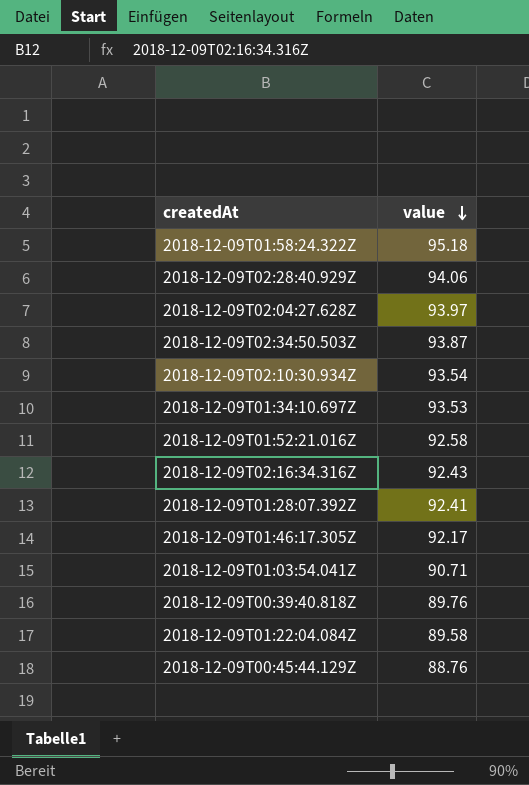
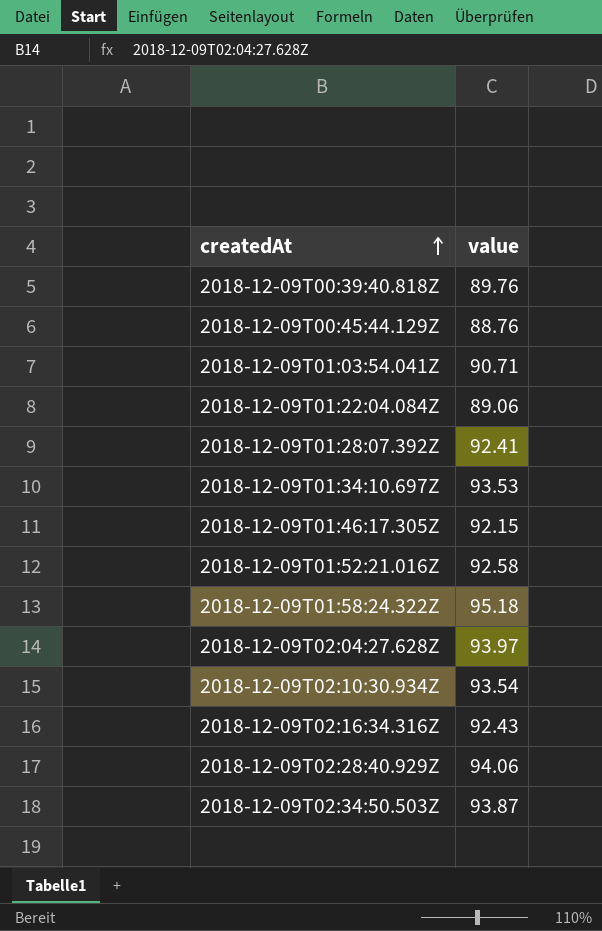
row order: value descending -> createdAt ascending
2018-12-09T01:22:04.084Z | value: 89.58 -> 89.06
2018-12-09T01:46:17.305Z | value: 92.17 -> 92.15

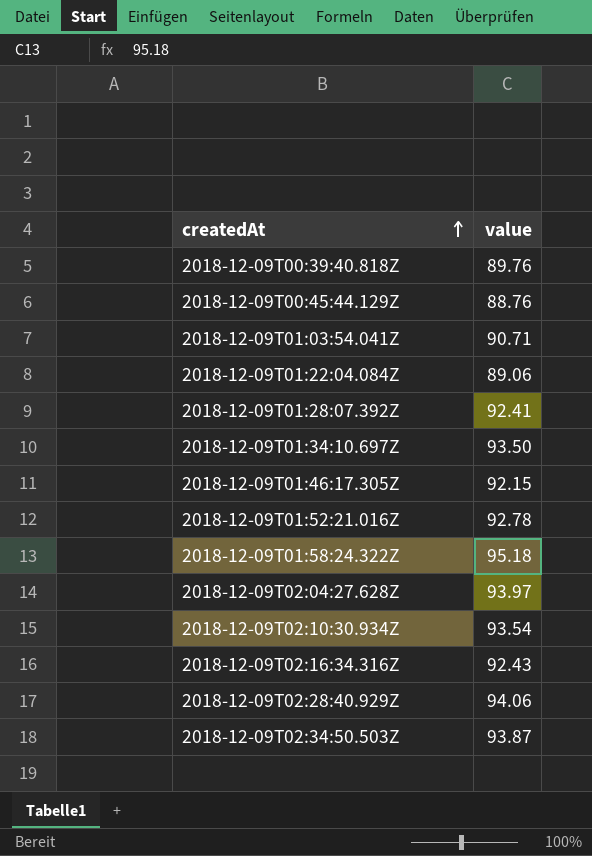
2018-12-09T01:34:10.697Z | value: 93.53 -> 93.50
2018-12-09T01:52:21.016Z | value: 92.58 -> 92.78

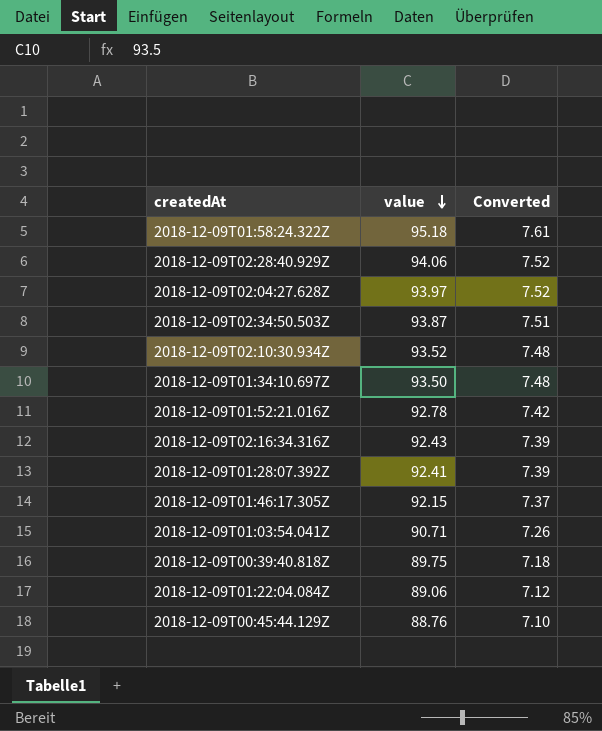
row order: createdAt ascending -> value descending
column Converted | formula: none -> [value] * 0.08
2018-12-09T02:10:30.934Z | value: 93.54 -> 93.52
2018-12-09T00:39:40.818Z | value: 89.76 -> 89.75

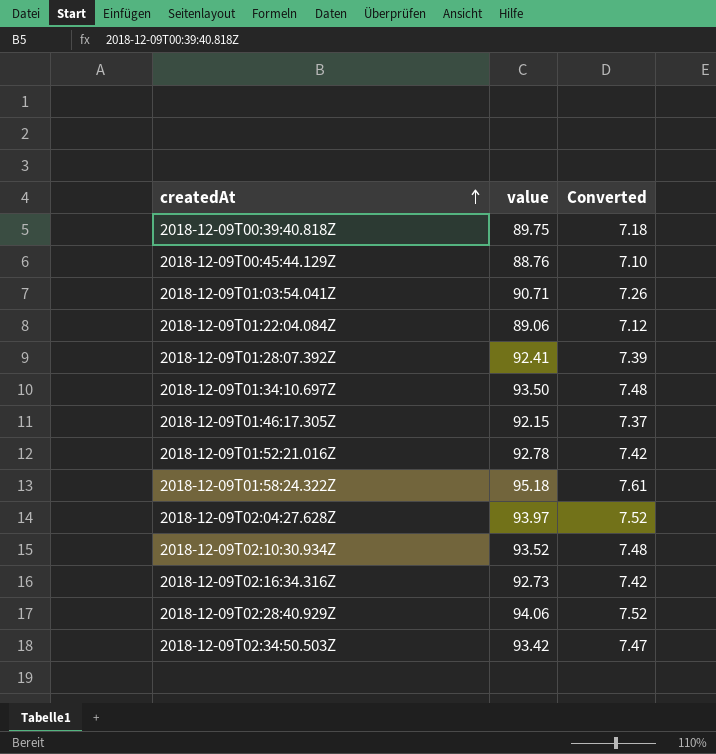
row order: value descending -> createdAt ascending
2018-12-09T02:16:34.316Z | value: 92.43 -> 92.73
2018-12-09T02:16:34.316Z | Converted: 7.39 -> 7.42
2018-12-09T02:34:50.503Z | value: 93.87 -> 93.42
2018-12-09T02:34:50.503Z | Converted: 7.51 -> 7.47

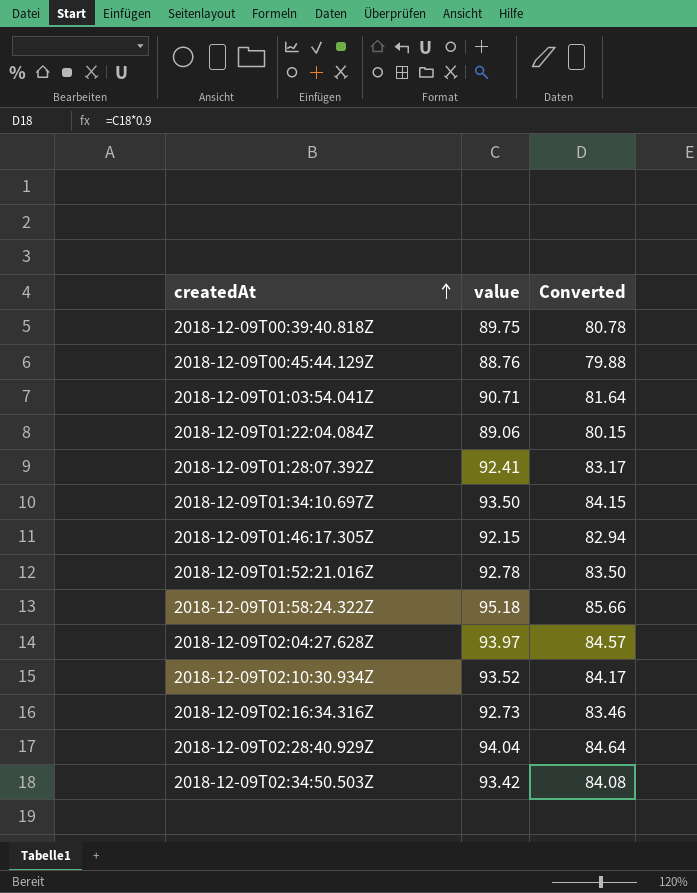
column Converted | formula: [value] * 0.08 -> [value] * 0.9
2018-12-09T02:28:40.929Z | value: 94.06 -> 94.04

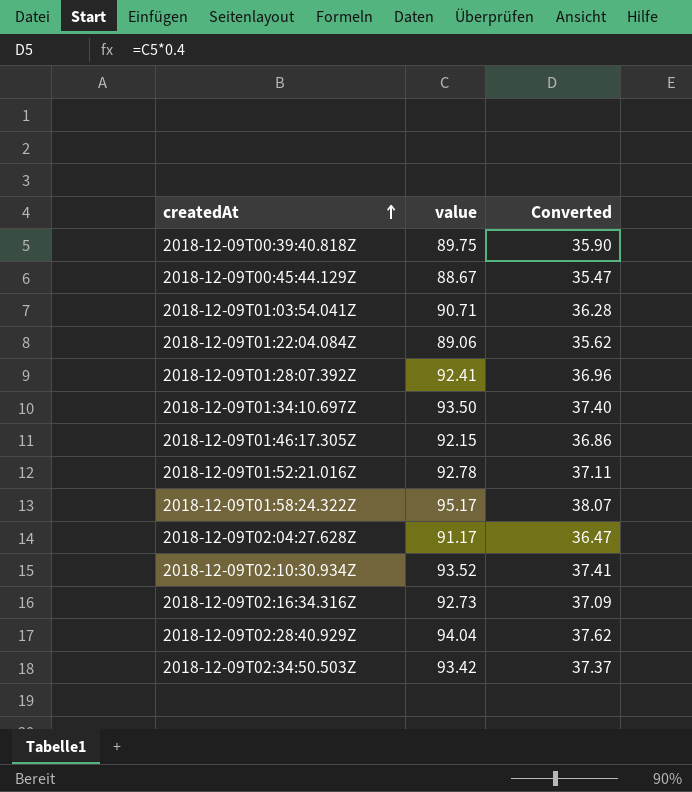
column Converted | formula: [value] * 0.9 -> [value] * 0.4
2018-12-09T00:45:44.129Z | value: 88.76 -> 88.67
2018-12-09T01:58:24.322Z | value: 95.18 -> 95.17
2018-12-09T02:04:27.628Z | value: 93.97 -> 91.17

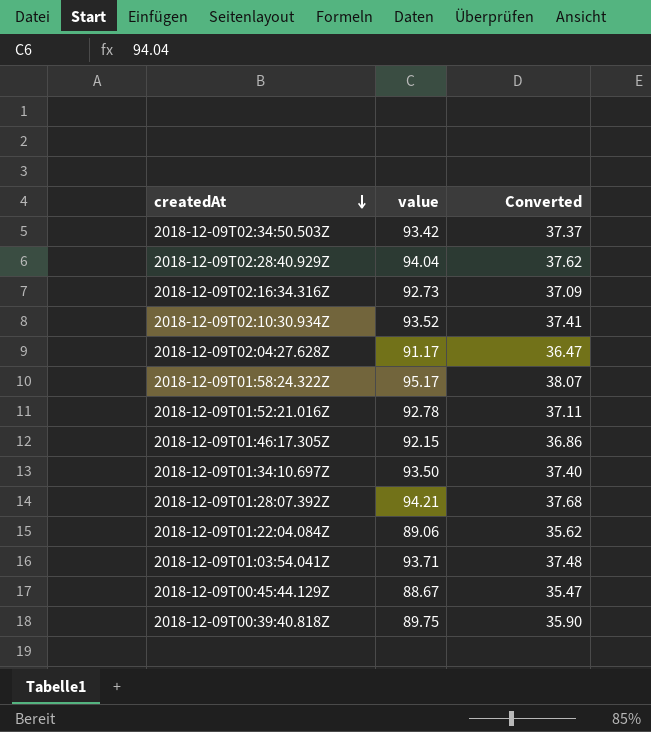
row order: createdAt ascending -> createdAt descending
2018-12-09T01:28:07.392Z | value: 92.41 -> 94.21
2018-12-09T01:28:07.392Z | Converted: 36.96 -> 37.68
2018-12-09T01:03:54.041Z | value: 90.71 -> 93.71
2018-12-09T01:03:54.041Z | Converted: 36.28 -> 37.48

